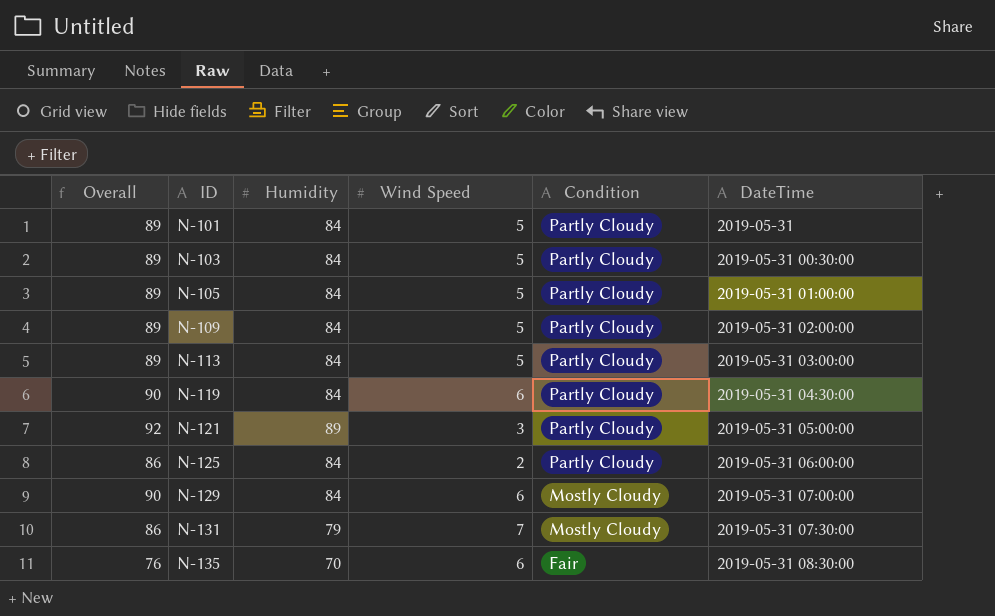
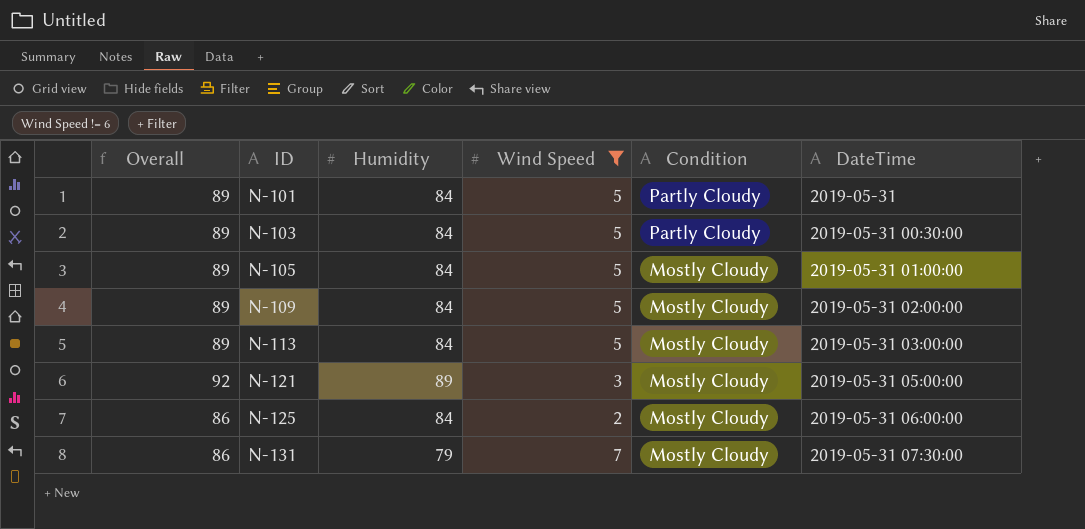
filter: none -> Wind Speed != 6
N-105 | Condition: Partly Cloudy -> Mostly Cloudy
N-109 | Condition: Partly Cloudy -> Mostly Cloudy
N-113 | Condition: Partly Cloudy -> Mostly Cloudy
N-121 | Condition: Partly Cloudy -> Mostly Cloudy
N-125 | Condition: Partly Cloudy -> Mostly Cloudy

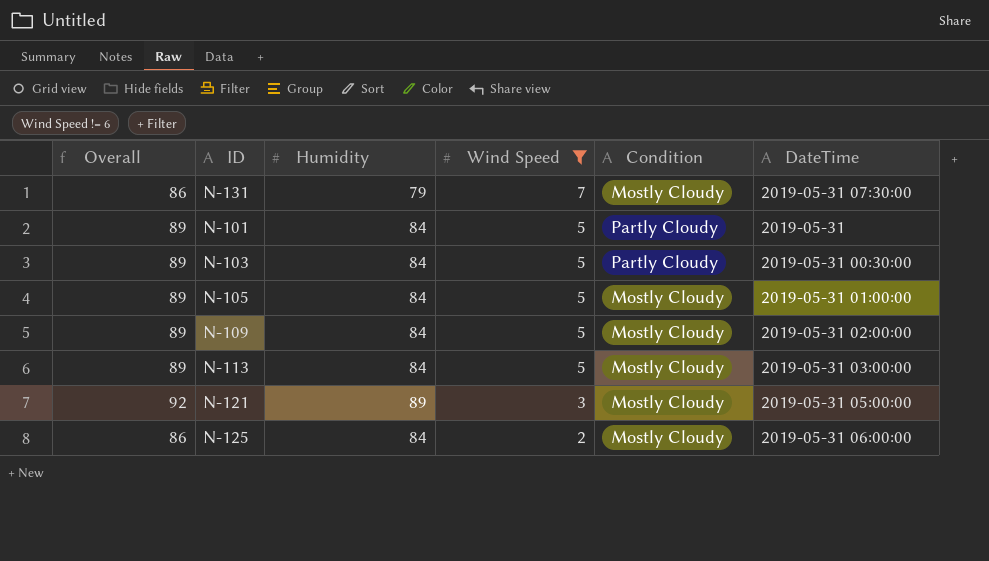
row order: ID ascending -> Wind Speed descending

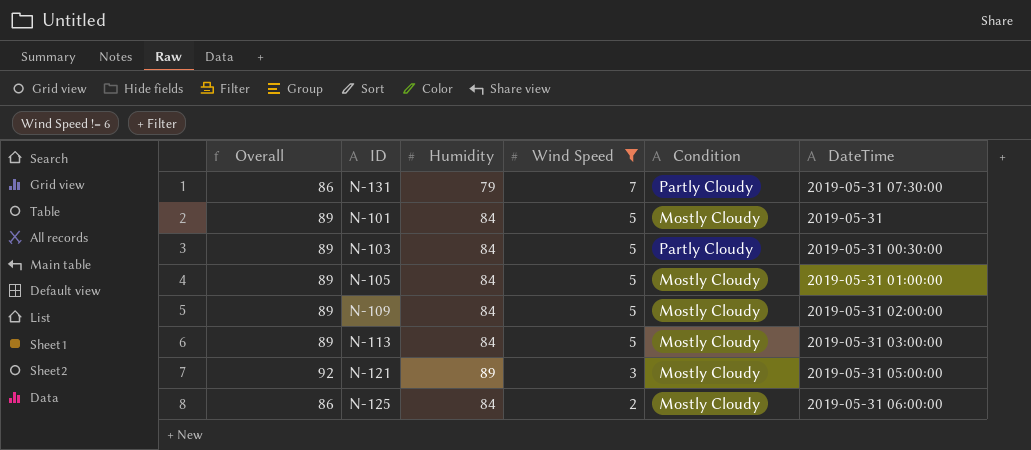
N-131 | Condition: Mostly Cloudy -> Partly Cloudy
N-101 | Condition: Partly Cloudy -> Mostly Cloudy

